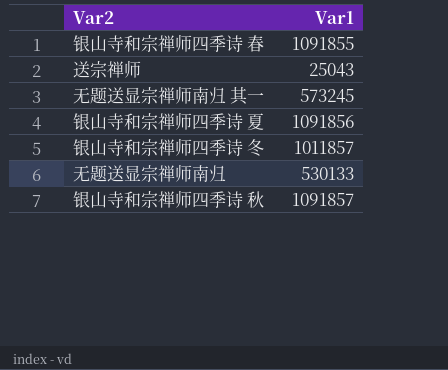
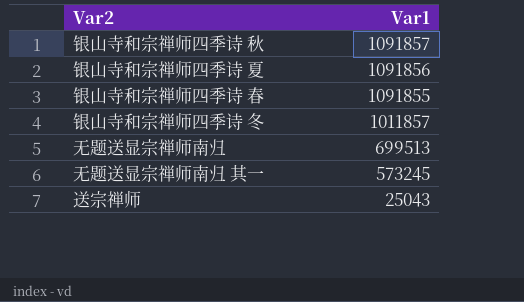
row order: none -> Var1 descending
无题送显宗禅师南归 | Var1: 530133 -> 699513

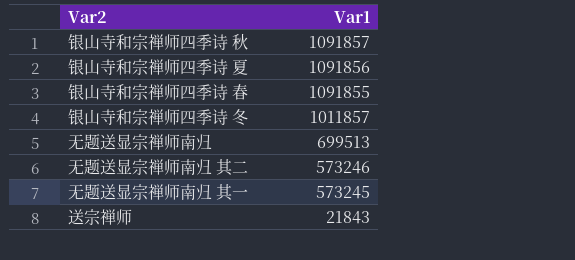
row 无题送显宗禅师南归 其二: none -> 573246
送宗禅师 | Var1: 25043 -> 21843

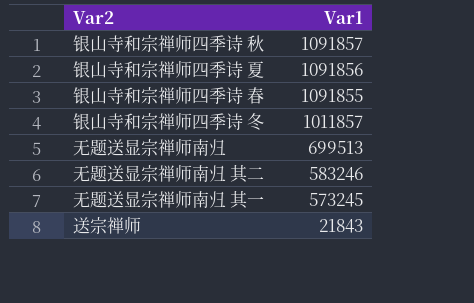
无题送显宗禅师南归 其二 | Var1: 573246 -> 583246

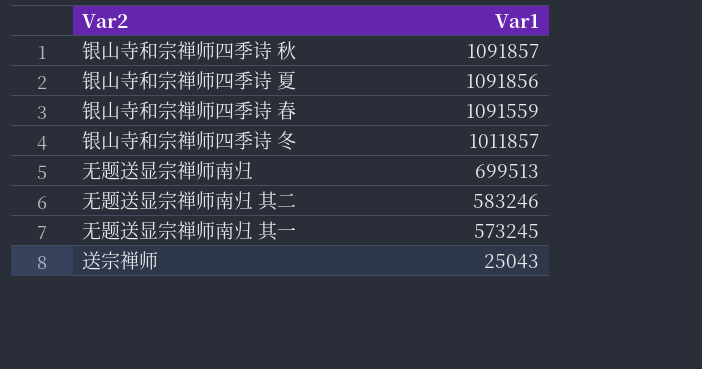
银山寺和宗禅师四季诗 春 | Var1: 1091855 -> 1091559
送宗禅师 | Var1: 21843 -> 25043

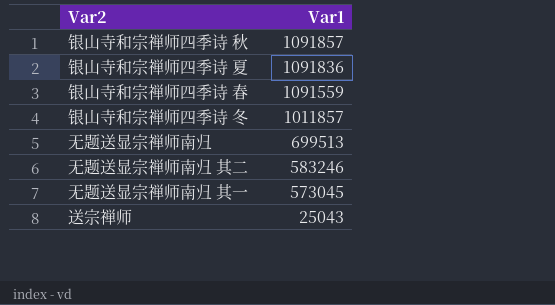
银山寺和宗禅师四季诗 夏 | Var1: 1091856 -> 1091836
无题送显宗禅师南归 其一 | Var1: 573245 -> 573045

